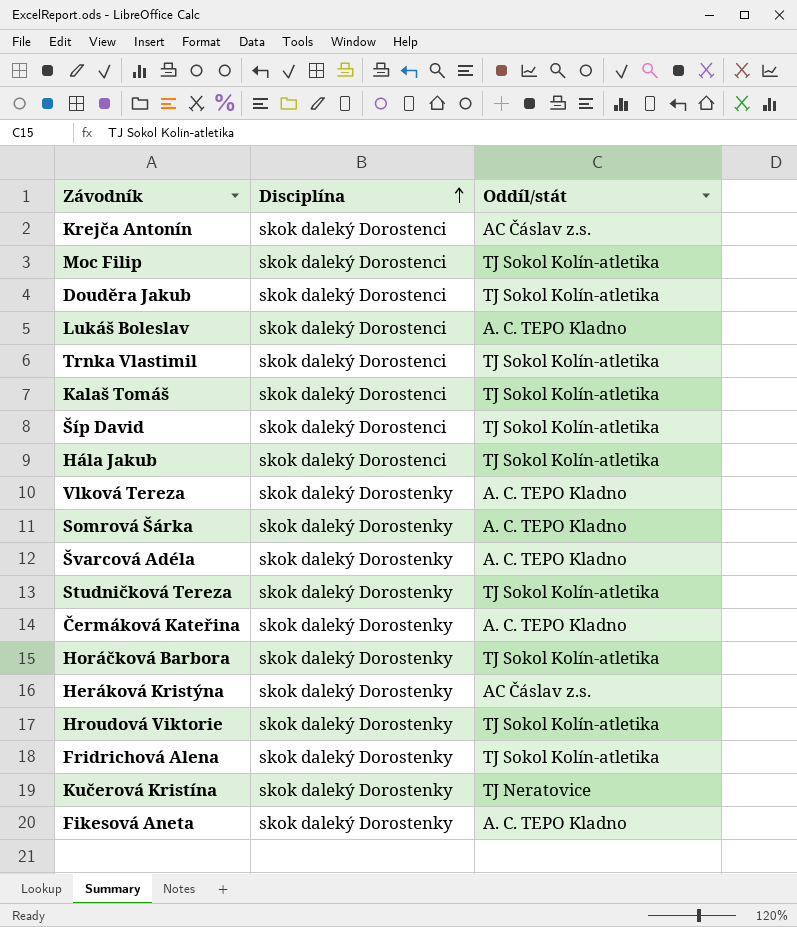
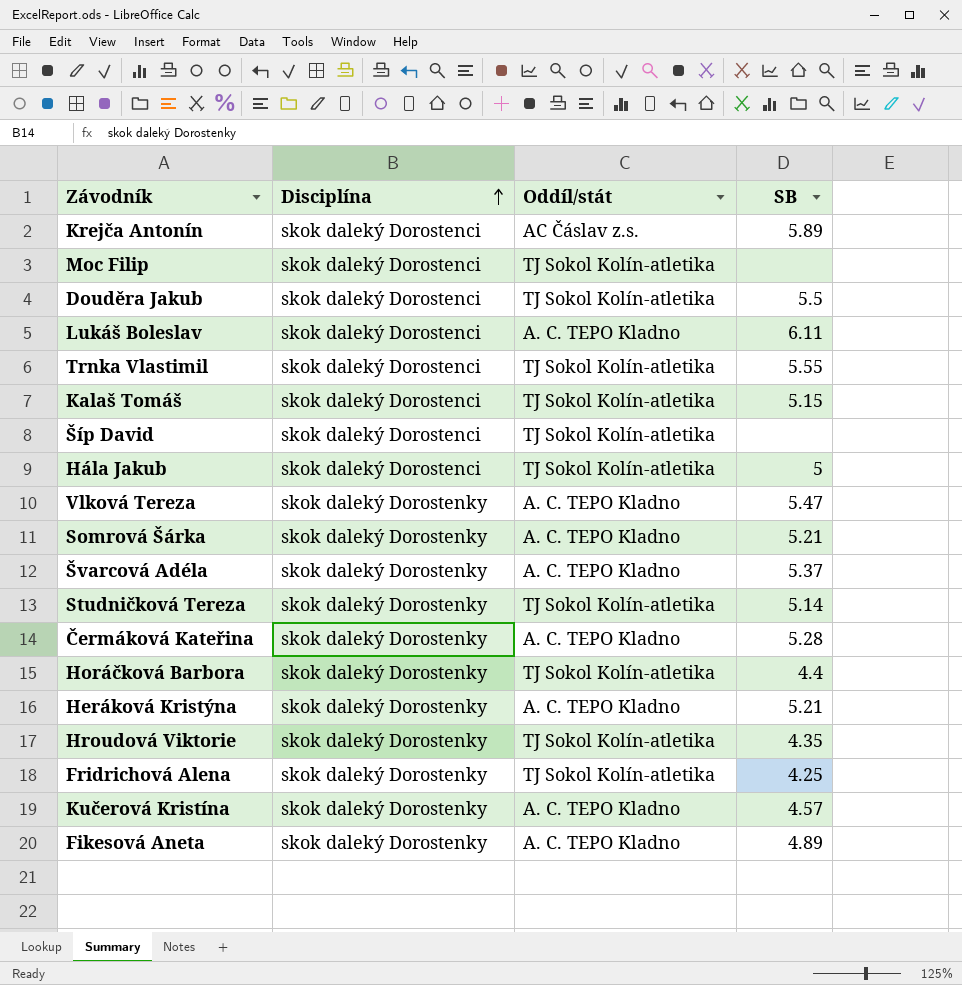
column SB | position: none -> 4
Heráková Kristýna | Oddíl/stát: AC Čáslav z.s. -> A. C. TEPO Kladno
Kučerová Kristína | Oddíl/stát: TJ Neratovice -> A. C. TEPO Kladno

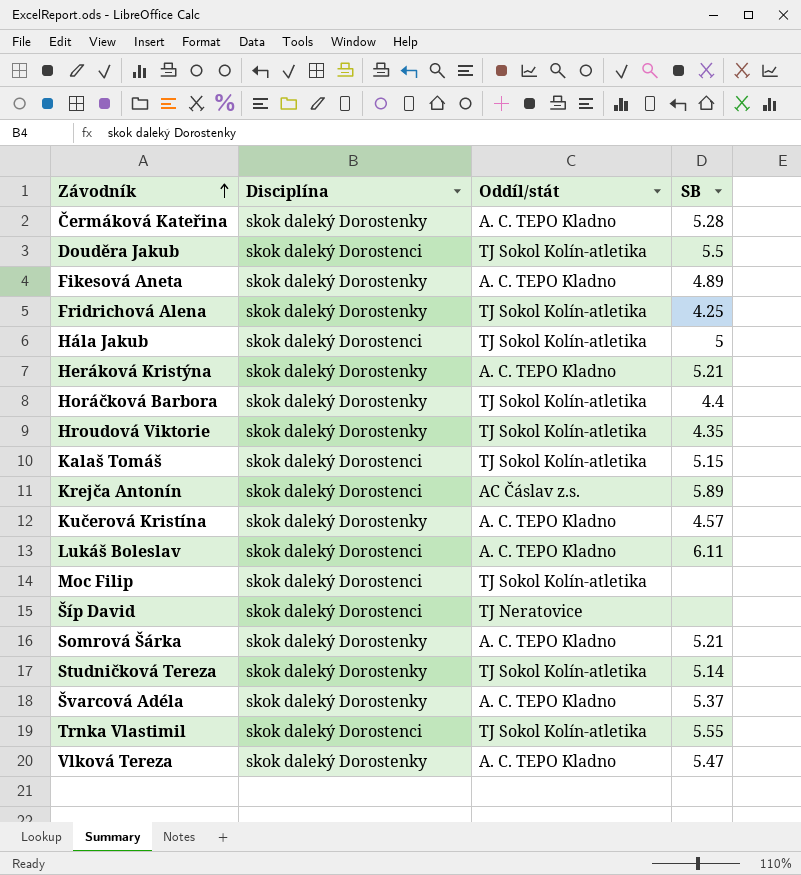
row order: Disciplína ascending -> Závodník ascending
Šíp David | Oddíl/stát: TJ Sokol Kolín-atletika -> TJ Neratovice

